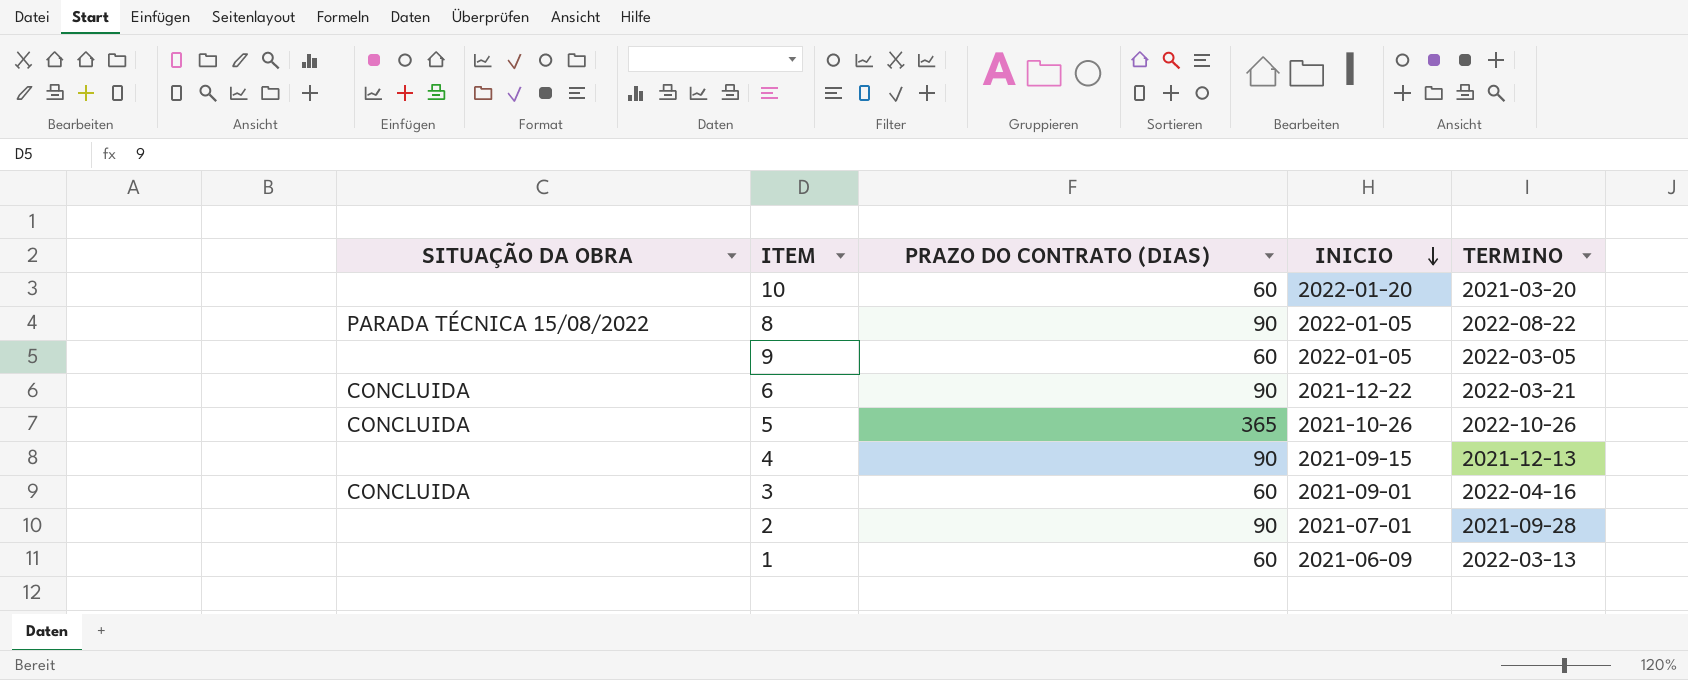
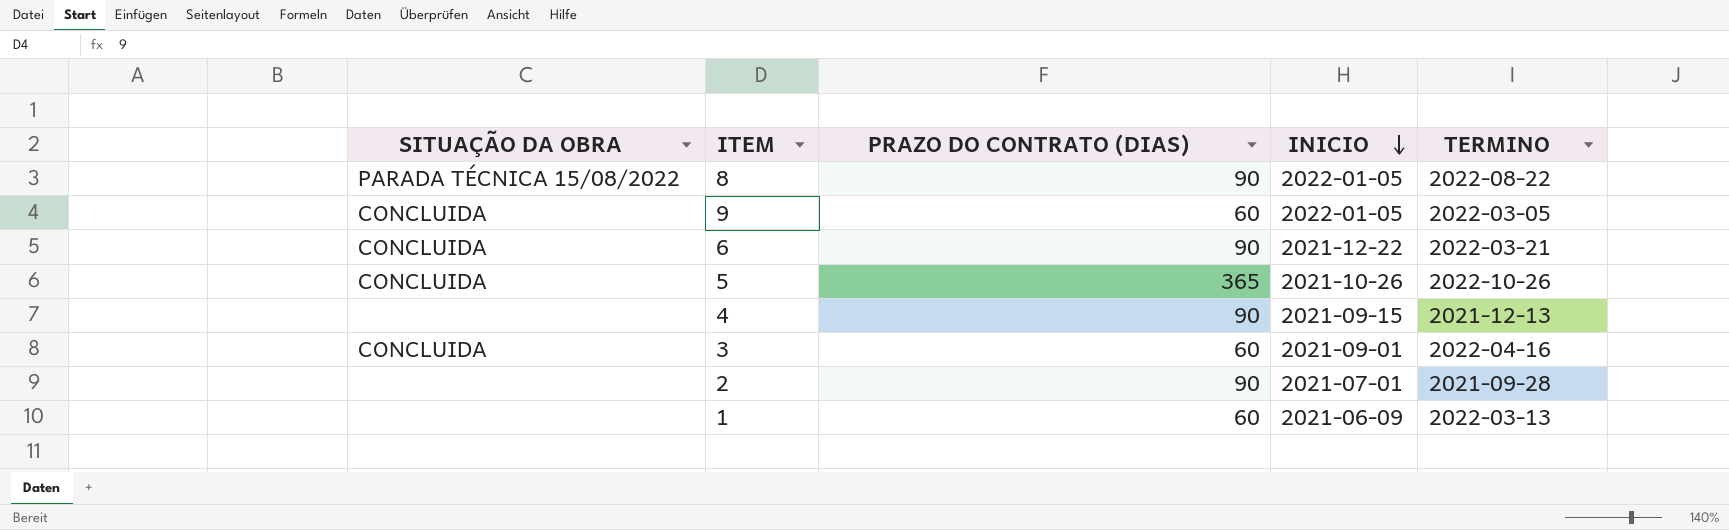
row 10: none | 60 | 2022-01-20 | 2021-03-20 -> none
9 | SITUAÇÃO DA OBRA: none -> CONCLUIDA

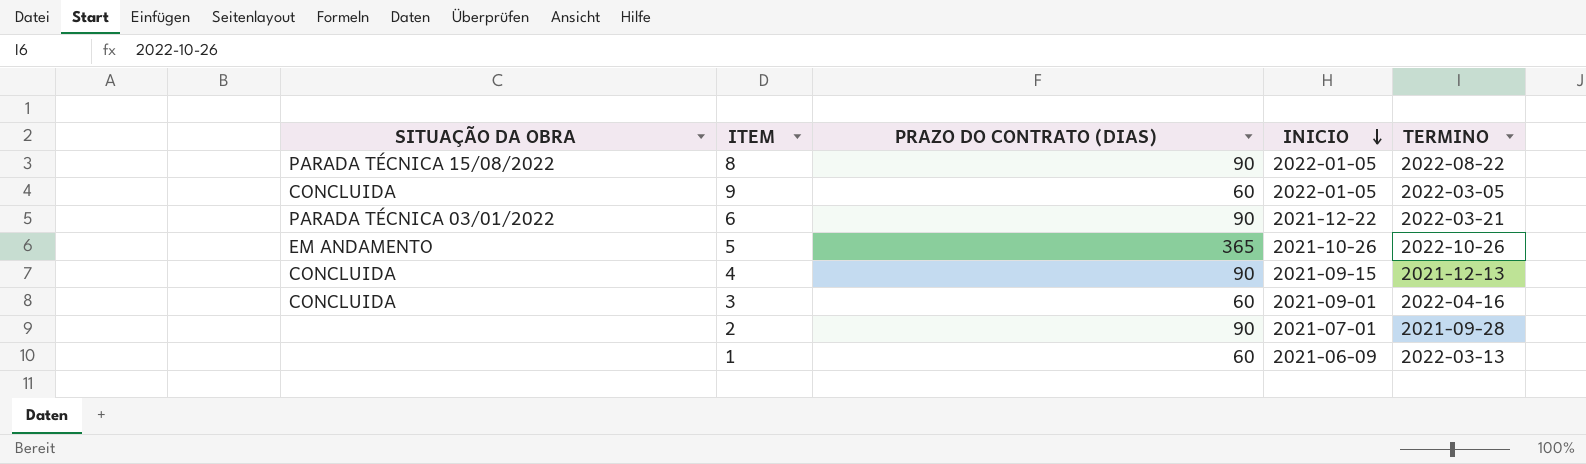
6 | SITUAÇÃO DA OBRA: CONCLUIDA -> PARADA TÉCNICA 03/01/2022
5 | SITUAÇÃO DA OBRA: CONCLUIDA -> EM ANDAMENTO
4 | SITUAÇÃO DA OBRA: none -> CONCLUIDA

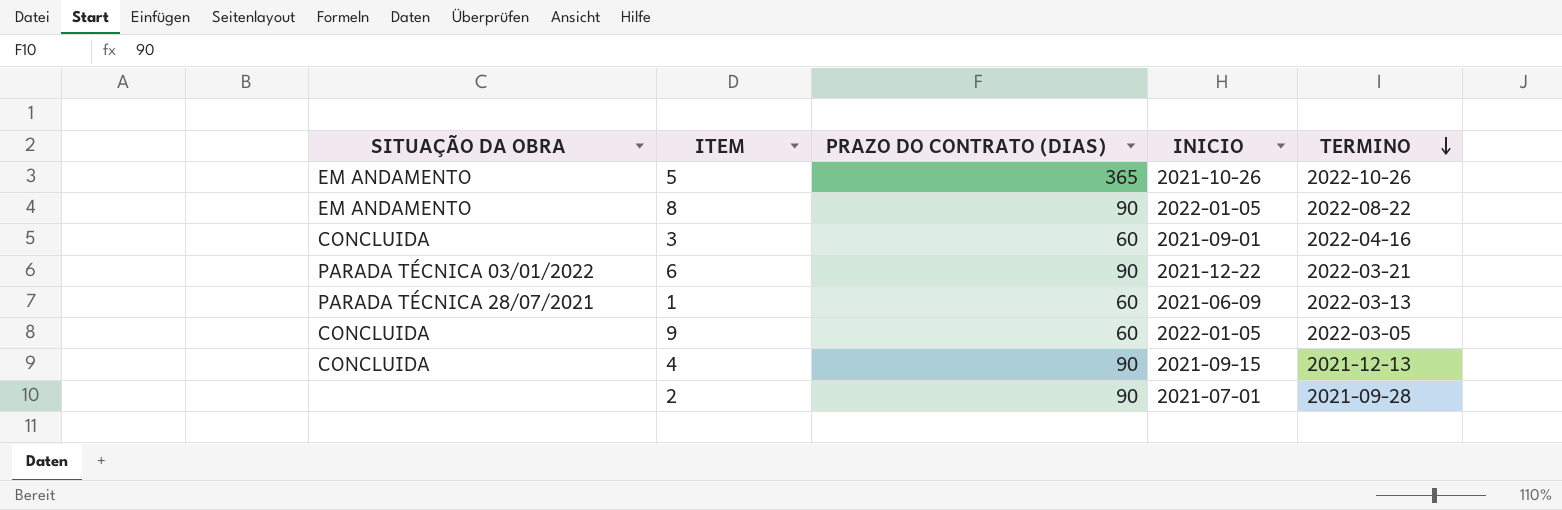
row order: INICIO descending -> TERMINO descending
8 | SITUAÇÃO DA OBRA: PARADA TÉCNICA 15/08/2022 -> EM ANDAMENTO
1 | SITUAÇÃO DA OBRA: none -> PARADA TÉCNICA 28/07/2021

